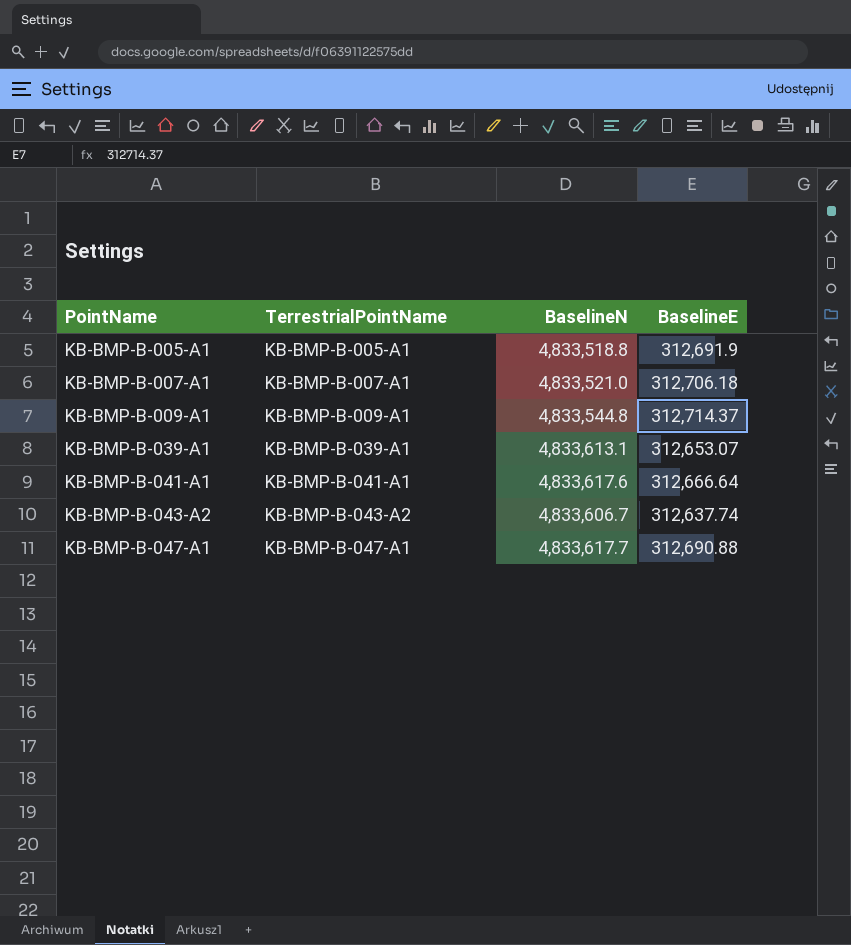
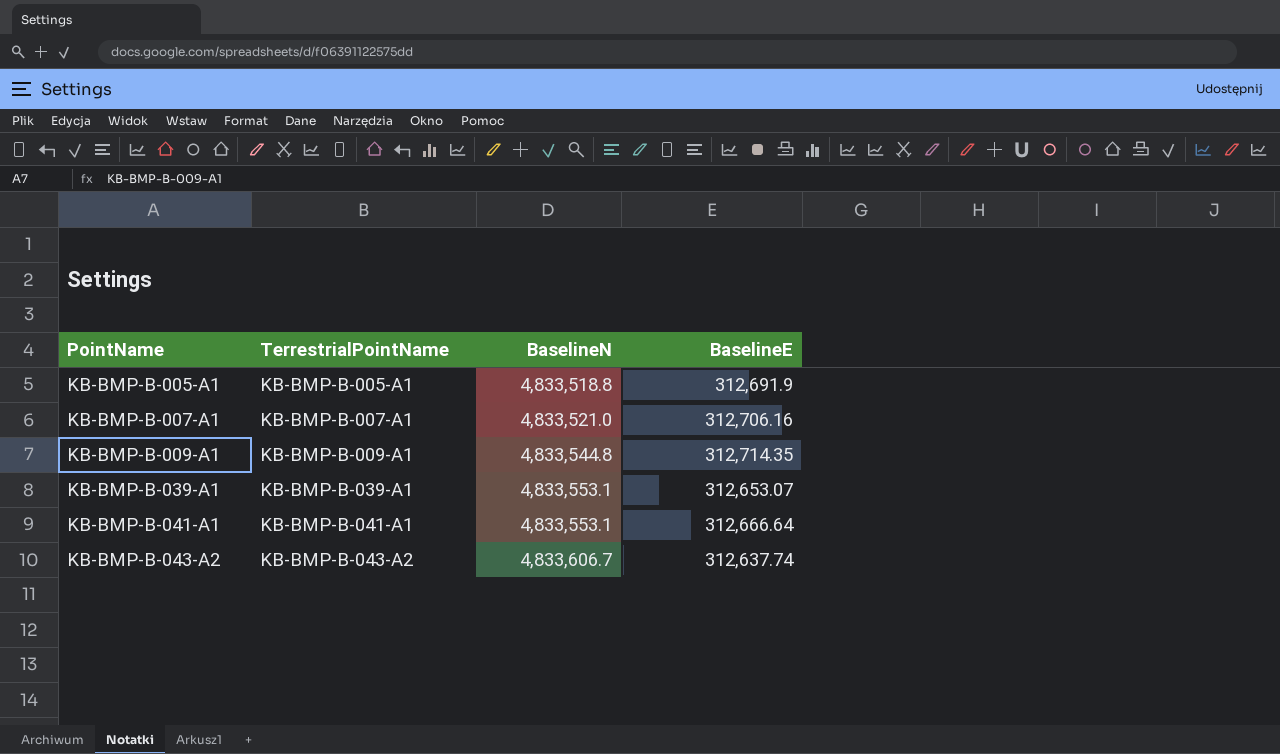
row KB-BMP-B-047-A1: KB-BMP-B-047-A1 | 4,833,617.7 | 312,690.88 -> none
KB-BMP-B-007-A1 | BaselineE: 312,706.18 -> 312,706.16
KB-BMP-B-009-A1 | BaselineE: 312,714.37 -> 312,714.35
KB-BMP-B-039-A1 | BaselineN: 4,833,613.1 -> 4,833,553.1
KB-BMP-B-041-A1 | BaselineN: 4,833,617.6 -> 4,833,553.1

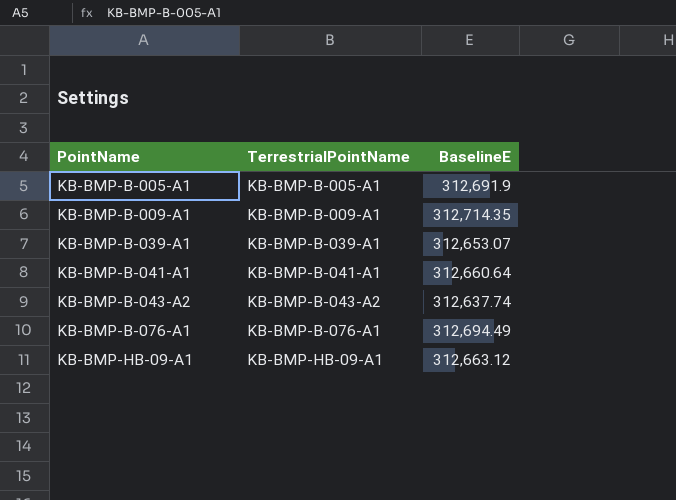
column BaselineN | position: 3 -> none
row KB-BMP-B-007-A1: KB-BMP-B-007-A1 | 4,833,521.0 | 312,706.16 -> none
KB-BMP-B-041-A1 | BaselineE: 312,666.64 -> 312,660.64
row KB-BMP-B-076-A1: none -> KB-BMP-B-076-A1 | 312,694.49
row KB-BMP-HB-09-A1: none -> KB-BMP-HB-09-A1 | 312,663.12

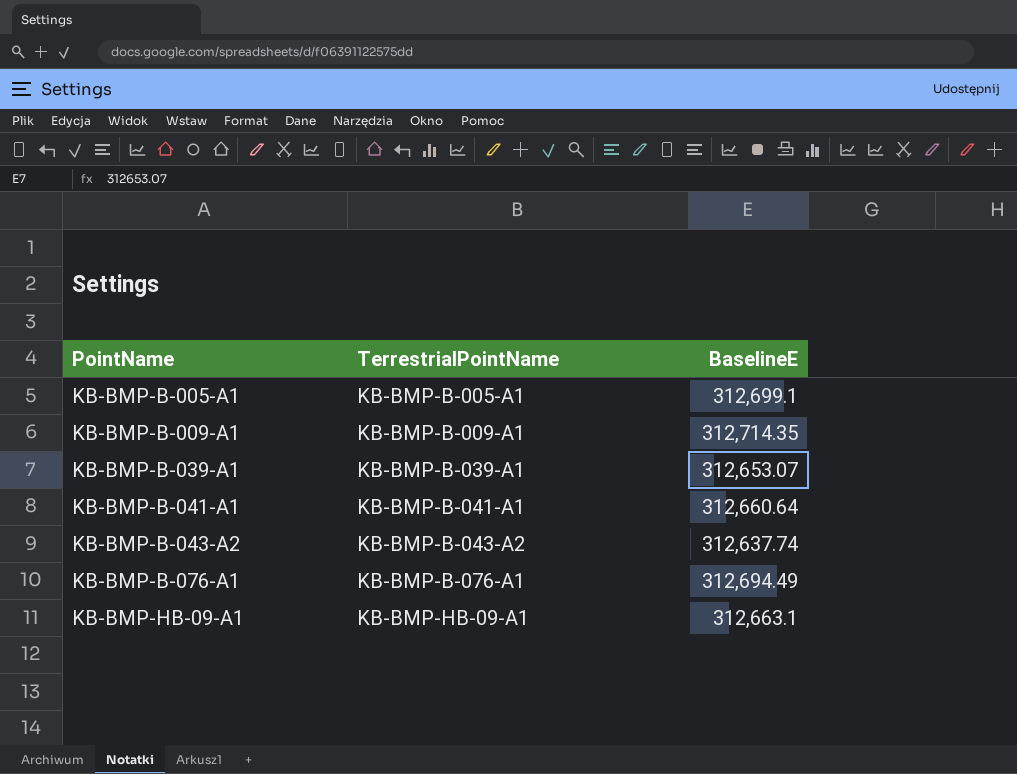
KB-BMP-B-005-A1 | BaselineE: 312,691.9 -> 312,699.1
KB-BMP-HB-09-A1 | BaselineE: 312,663.12 -> 312,663.1

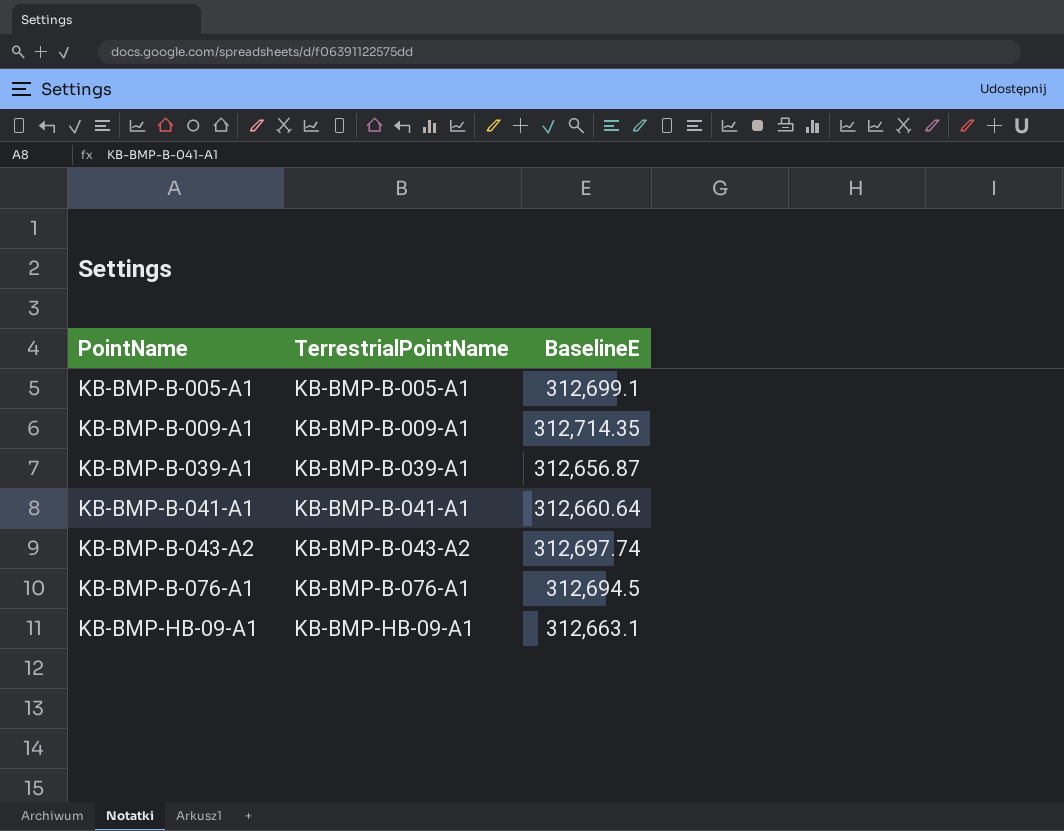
KB-BMP-B-039-A1 | BaselineE: 312,653.07 -> 312,656.87
KB-BMP-B-043-A2 | BaselineE: 312,637.74 -> 312,697.74
KB-BMP-B-076-A1 | BaselineE: 312,694.49 -> 312,694.5

